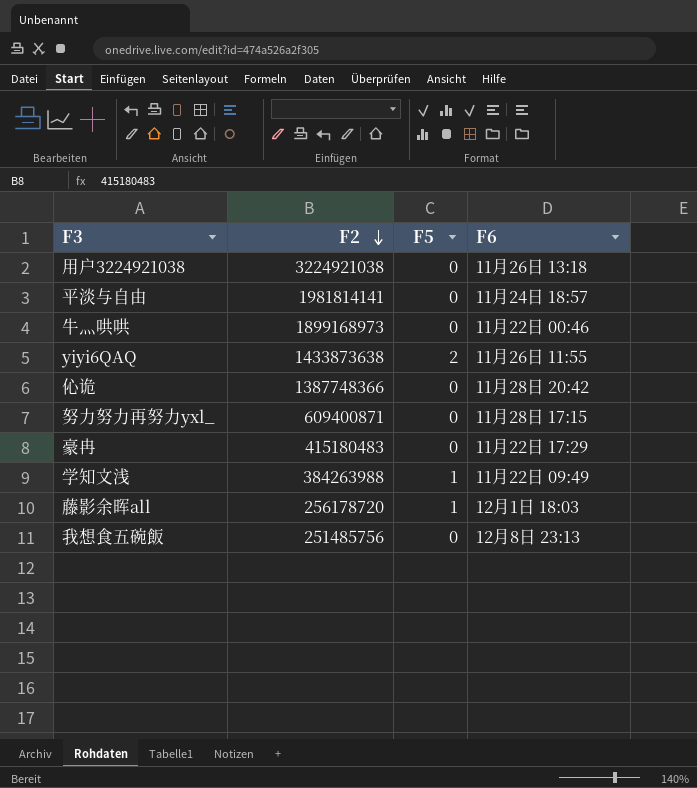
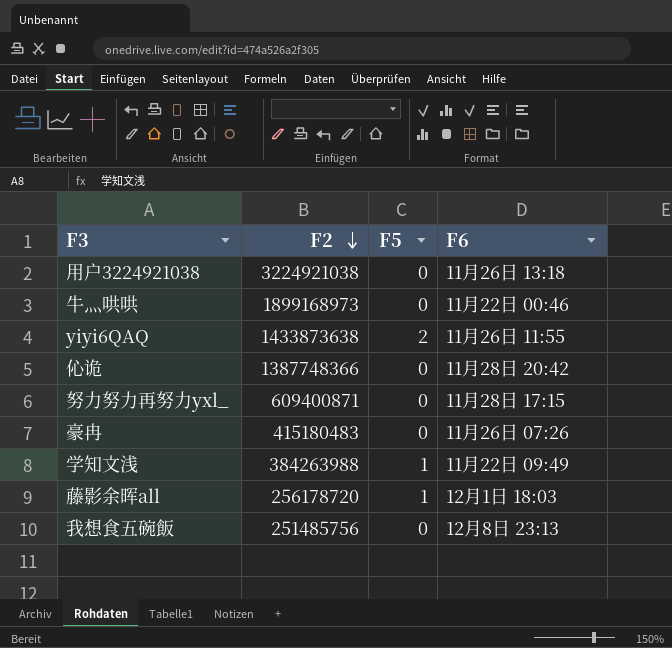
row 平淡与自由: 1981814141 | 0 | 11月24日 18:57 -> none
豪冉 | F6: 11月22日 17:29 -> 11月26日 07:26

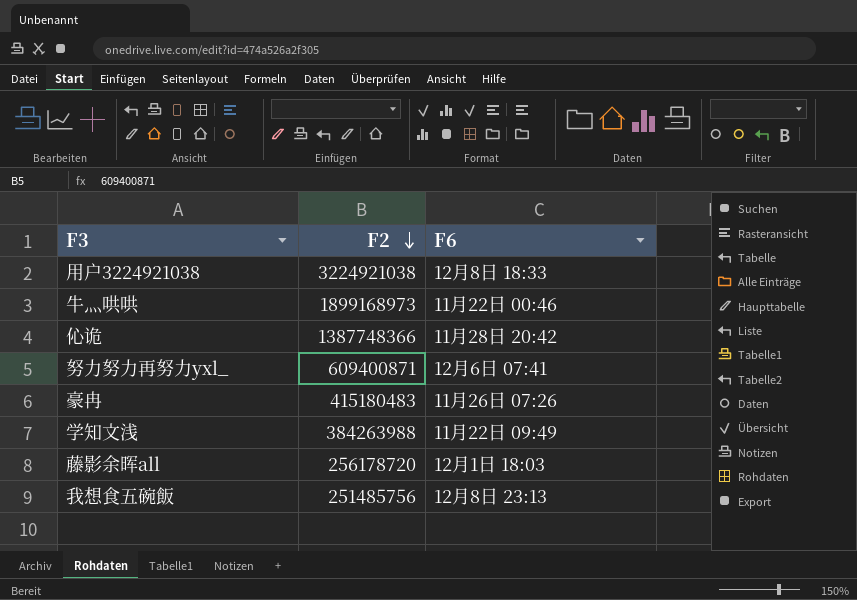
column F5 | position: 3 -> none
row yiyi6QAQ: 1433873638 | 2 | 11月26日 11:55 -> none
用户3224921038 | F6: 11月26日 13:18 -> 12月8日 18:33
努力努力再努力yxl_ | F6: 11月28日 17:15 -> 12月6日 07:41

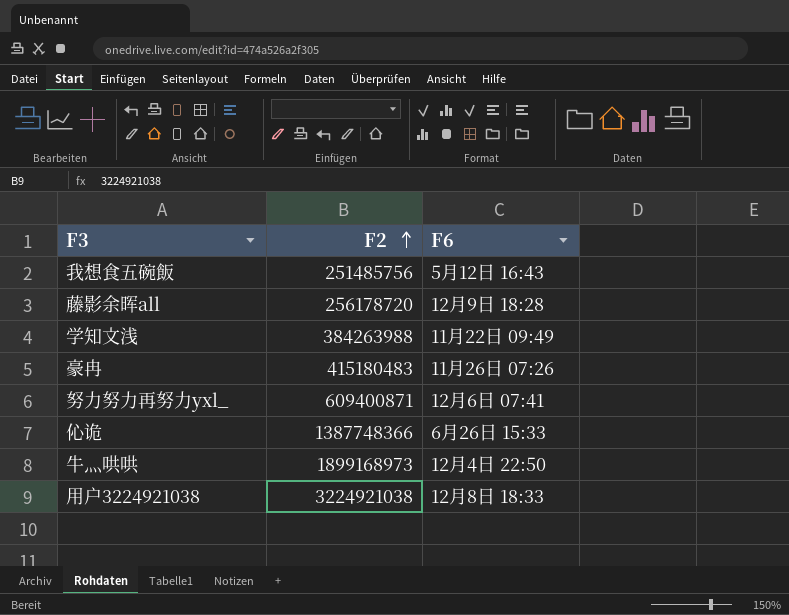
row order: F2 descending -> F2 ascending
我想食五碗飯 | F6: 12月8日 23:13 -> 5月12日 16:43
藤影余晖all | F6: 12月1日 18:03 -> 12月9日 18:28
伈诡 | F6: 11月28日 20:42 -> 6月26日 15:33
牛灬哄哄 | F6: 11月22日 00:46 -> 12月4日 22:50

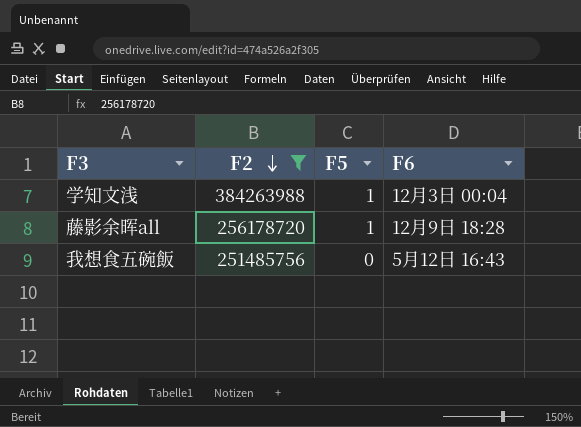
filter: none -> F2 <= 384263988
row order: F2 ascending -> F2 descending
column F5 | position: none -> 3
学知文浅 | F6: 11月22日 09:49 -> 12月3日 00:04

